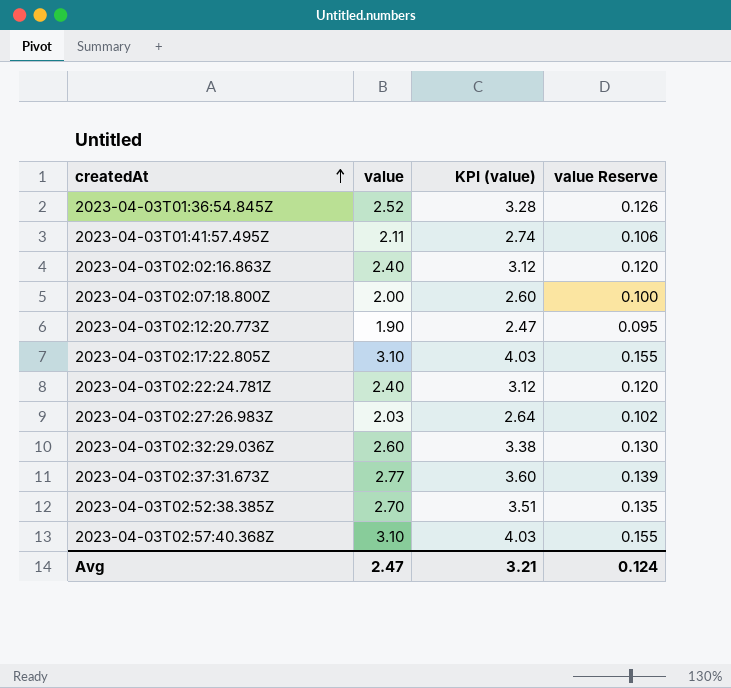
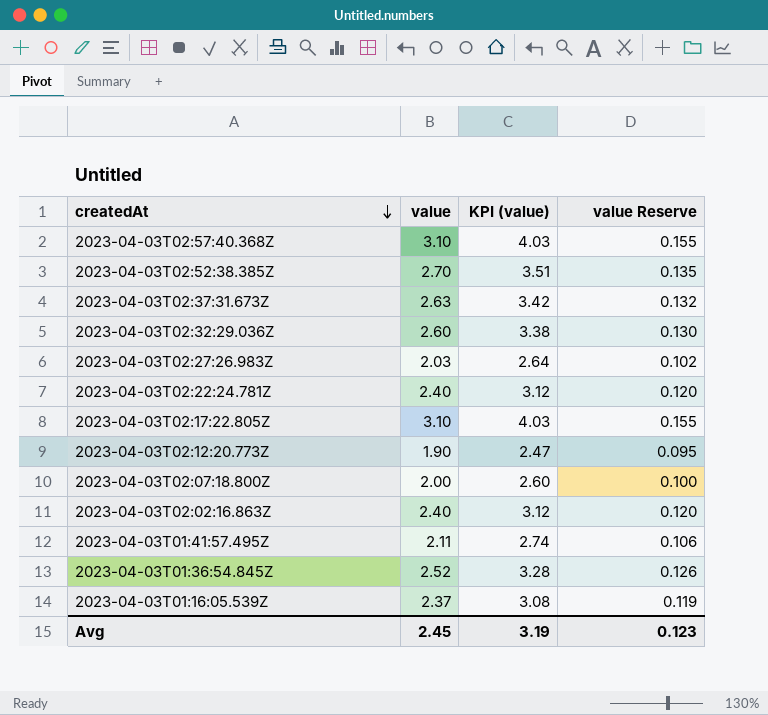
row order: createdAt ascending -> createdAt descending
2023-04-03T02:37:31.673Z | value: 2.77 -> 2.63
2023-04-03T02:37:31.673Z | KPI (value): 3.60 -> 3.42
2023-04-03T02:37:31.673Z | value Reserve: 0.139 -> 0.132
row 2023-04-03T01:16:05.539Z: none -> 2.37 | 3.08 | 0.119
Avg | value: 2.47 -> 2.45
Avg | KPI (value): 3.21 -> 3.19
Avg | value Reserve: 0.124 -> 0.123

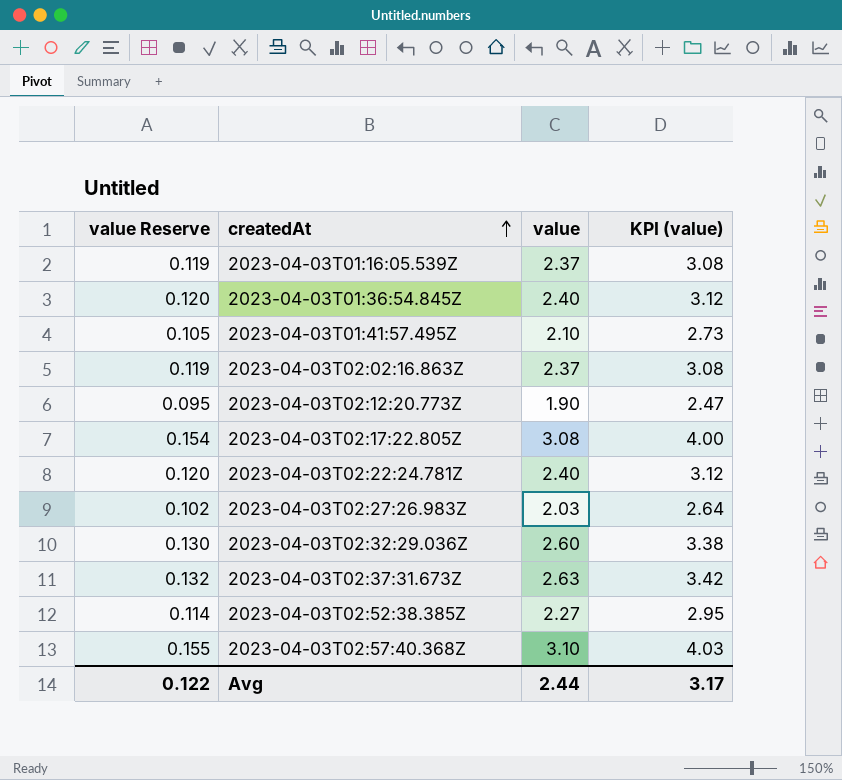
row order: createdAt descending -> createdAt ascending
column value Reserve | position: 4 -> 1
row 2023-04-03T02:07:18.800Z: 2.00 | 2.60 | 0.100 -> none
2023-04-03T01:36:54.845Z | value Reserve: 0.126 -> 0.120
2023-04-03T01:36:54.845Z | value: 2.52 -> 2.40
2023-04-03T01:36:54.845Z | KPI (value): 3.28 -> 3.12
2023-04-03T01:41:57.495Z | value Reserve: 0.106 -> 0.105
2023-04-03T01:41:57.495Z | value: 2.11 -> 2.10
2023-04-03T01:41:57.495Z | KPI (value): 2.74 -> 2.73
2023-04-03T02:02:16.863Z | value Reserve: 0.120 -> 0.119
2023-04-03T02:02:16.863Z | value: 2.40 -> 2.37
2023-04-03T02:02:16.863Z | KPI (value): 3.12 -> 3.08
2023-04-03T02:17:22.805Z | value Reserve: 0.155 -> 0.154
2023-04-03T02:17:22.805Z | value: 3.10 -> 3.08
2023-04-03T02:17:22.805Z | KPI (value): 4.03 -> 4.00
2023-04-03T02:52:38.385Z | value Reserve: 0.135 -> 0.114
2023-04-03T02:52:38.385Z | value: 2.70 -> 2.27
2023-04-03T02:52:38.385Z | KPI (value): 3.51 -> 2.95
Avg | value Reserve: 0.123 -> 0.122
Avg | value: 2.45 -> 2.44
Avg | KPI (value): 3.19 -> 3.17

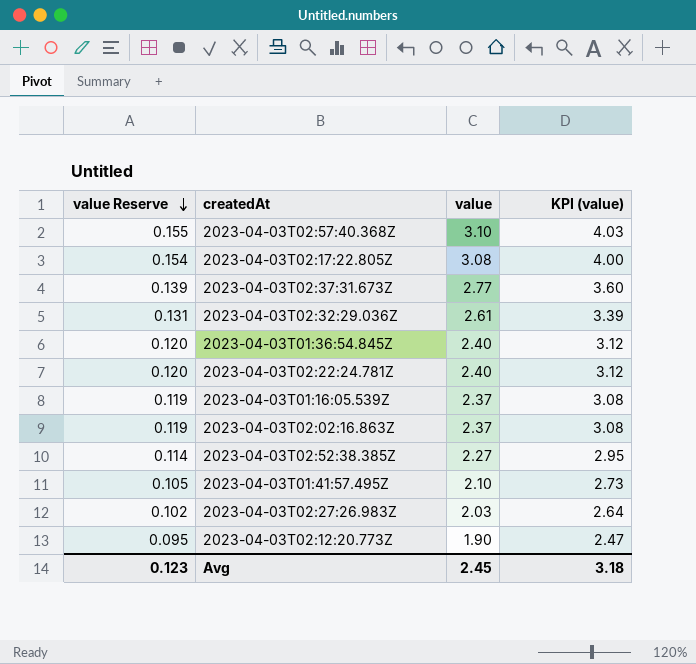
row order: createdAt ascending -> value Reserve descending
2023-04-03T02:37:31.673Z | value Reserve: 0.132 -> 0.139
2023-04-03T02:37:31.673Z | value: 2.63 -> 2.77
2023-04-03T02:37:31.673Z | KPI (value): 3.42 -> 3.60
2023-04-03T02:32:29.036Z | value Reserve: 0.130 -> 0.131
2023-04-03T02:32:29.036Z | value: 2.60 -> 2.61
2023-04-03T02:32:29.036Z | KPI (value): 3.38 -> 3.39
Avg | value Reserve: 0.122 -> 0.123
Avg | value: 2.44 -> 2.45
Avg | KPI (value): 3.17 -> 3.18

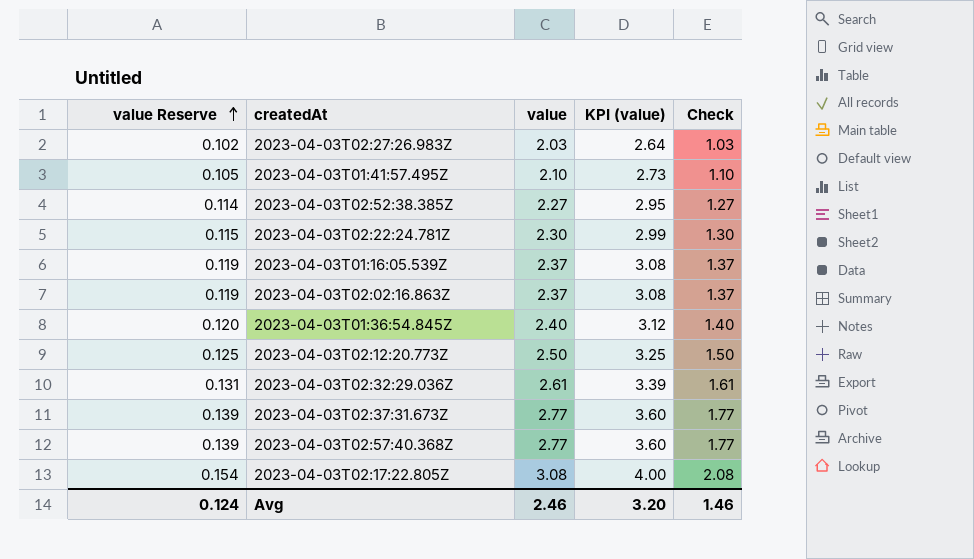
row order: value Reserve descending -> value Reserve ascending
column Check | formula: none -> [value] - 1
2023-04-03T02:22:24.781Z | value Reserve: 0.120 -> 0.115
2023-04-03T02:22:24.781Z | value: 2.40 -> 2.30
2023-04-03T02:22:24.781Z | KPI (value): 3.12 -> 2.99
2023-04-03T02:12:20.773Z | value Reserve: 0.095 -> 0.125
2023-04-03T02:12:20.773Z | value: 1.90 -> 2.50
2023-04-03T02:12:20.773Z | KPI (value): 2.47 -> 3.25
2023-04-03T02:57:40.368Z | value Reserve: 0.155 -> 0.139
2023-04-03T02:57:40.368Z | value: 3.10 -> 2.77
2023-04-03T02:57:40.368Z | KPI (value): 4.03 -> 3.60
Avg | value Reserve: 0.123 -> 0.124
Avg | value: 2.45 -> 2.46
Avg | KPI (value): 3.18 -> 3.20

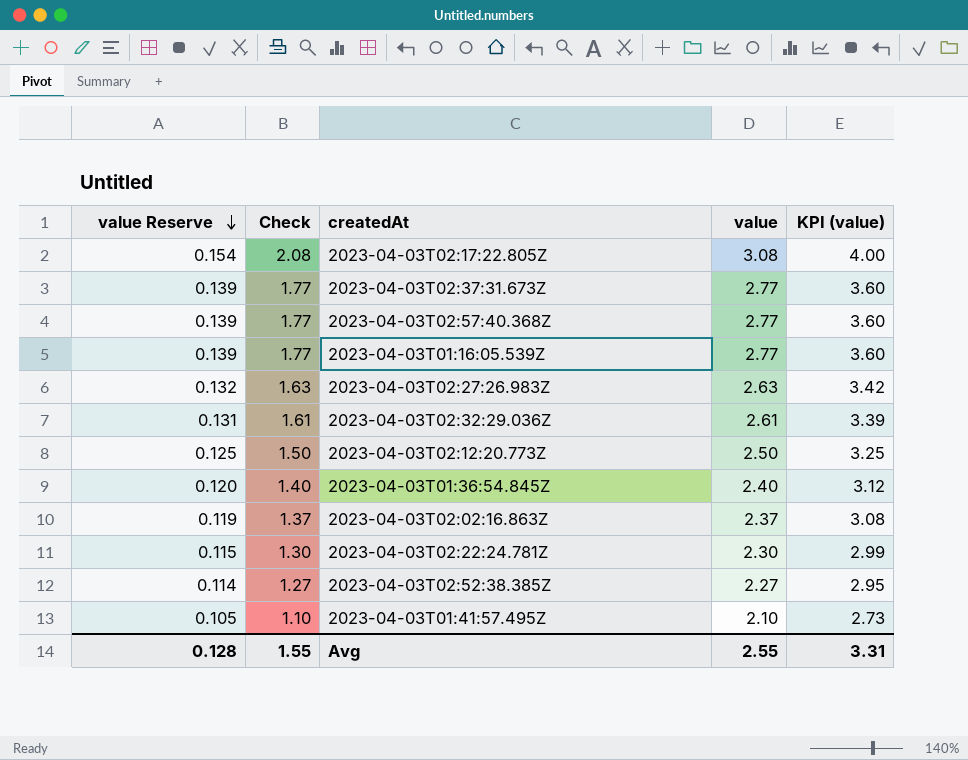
row order: value Reserve ascending -> value Reserve descending
column Check | position: 5 -> 2
2023-04-03T01:16:05.539Z | value Reserve: 0.119 -> 0.139
2023-04-03T01:16:05.539Z | Check: 1.37 -> 1.77
2023-04-03T01:16:05.539Z | value: 2.37 -> 2.77
2023-04-03T01:16:05.539Z | KPI (value): 3.08 -> 3.60
2023-04-03T02:27:26.983Z | value Reserve: 0.102 -> 0.132
2023-04-03T02:27:26.983Z | Check: 1.03 -> 1.63
2023-04-03T02:27:26.983Z | value: 2.03 -> 2.63
2023-04-03T02:27:26.983Z | KPI (value): 2.64 -> 3.42
Avg | value Reserve: 0.124 -> 0.128
Avg | Check: 1.46 -> 1.55
Avg | value: 2.46 -> 2.55
Avg | KPI (value): 3.20 -> 3.31

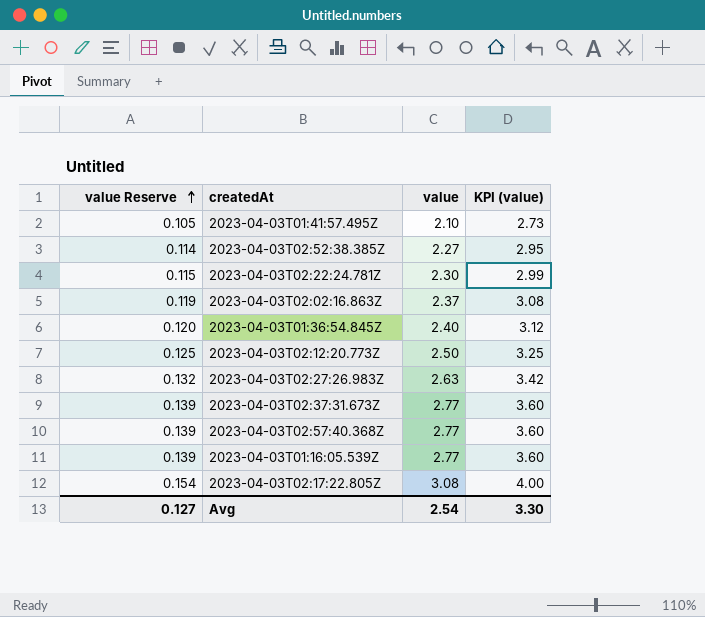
row order: value Reserve descending -> value Reserve ascending
column Check | formula: [value] - 1 -> none
row 2023-04-03T02:32:29.036Z: 0.131 | 1.61 | 2.61 | 3.39 -> none
Avg | value Reserve: 0.128 -> 0.127
Avg | value: 2.55 -> 2.54
Avg | KPI (value): 3.31 -> 3.30

